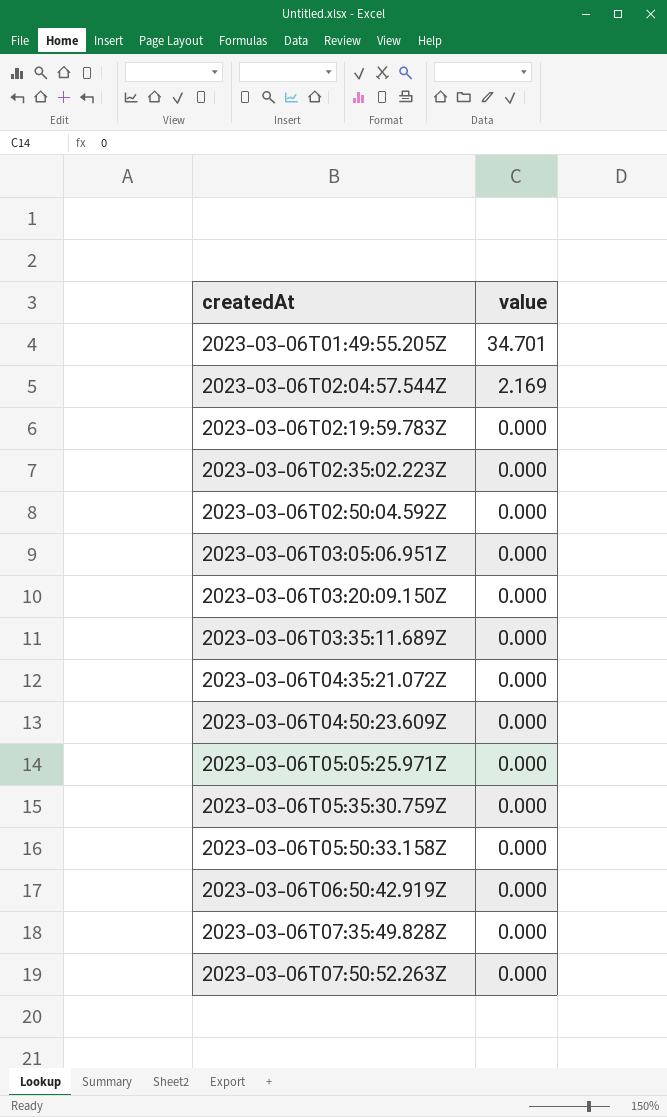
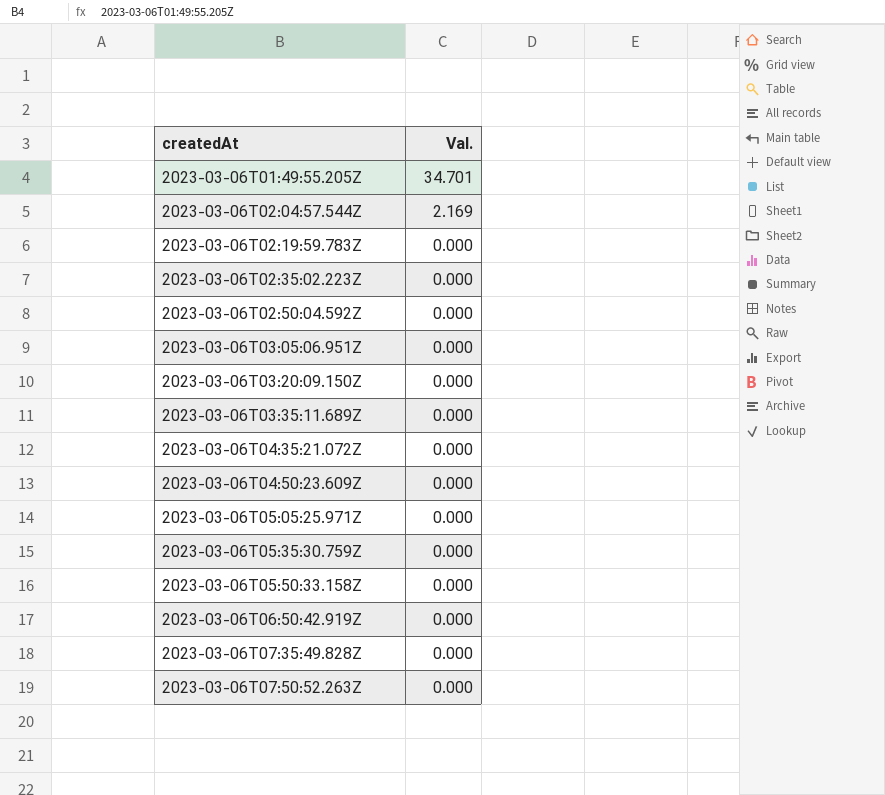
column name: value -> Val.

